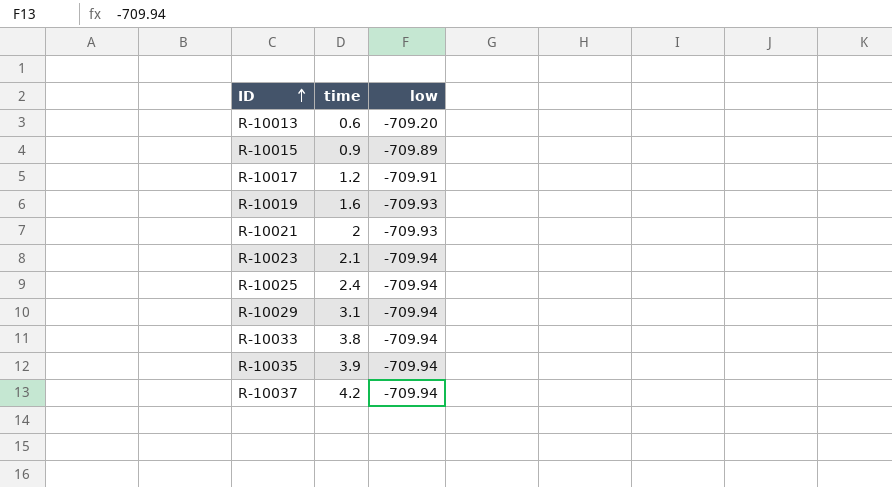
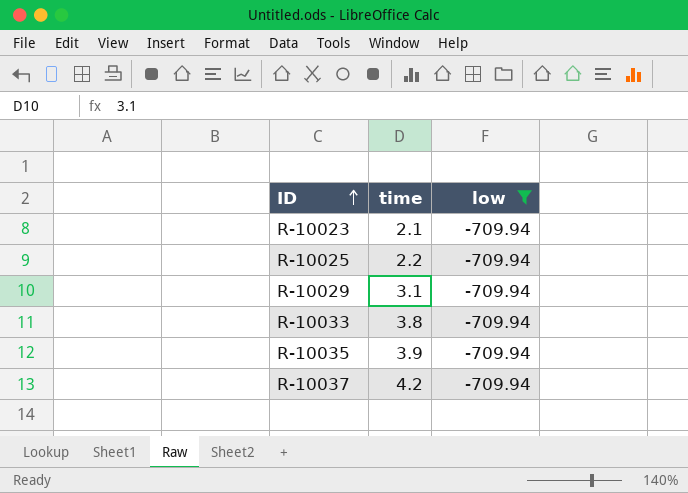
filter: none -> low = -709.94
R-10025 | time: 2.4 -> 2.2

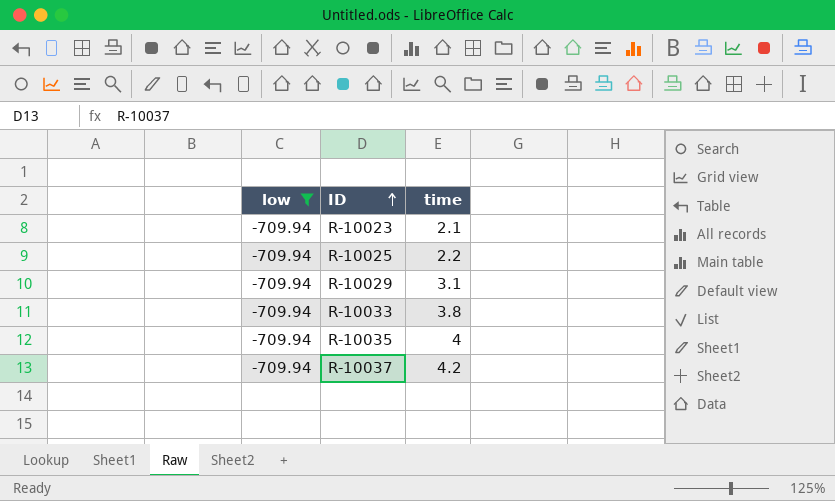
column low | position: 3 -> 1
R-10035 | time: 3.9 -> 4

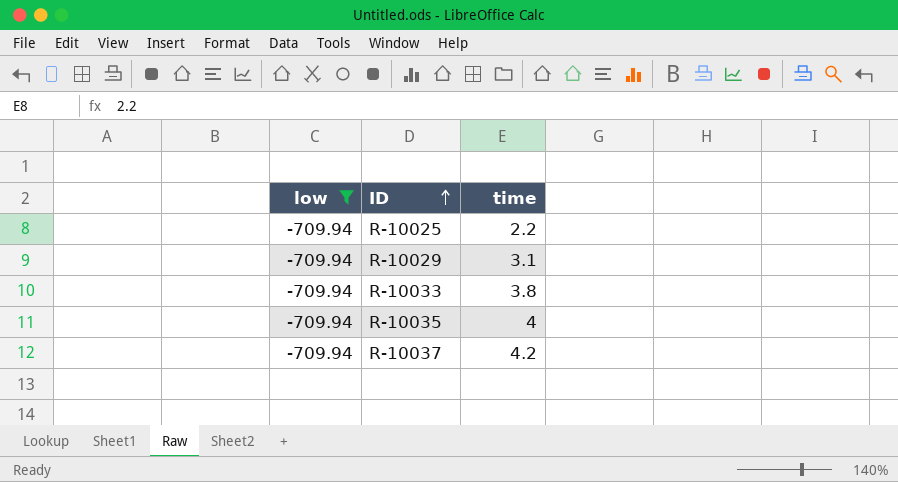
row R-10023: -709.94 | 2.1 -> none

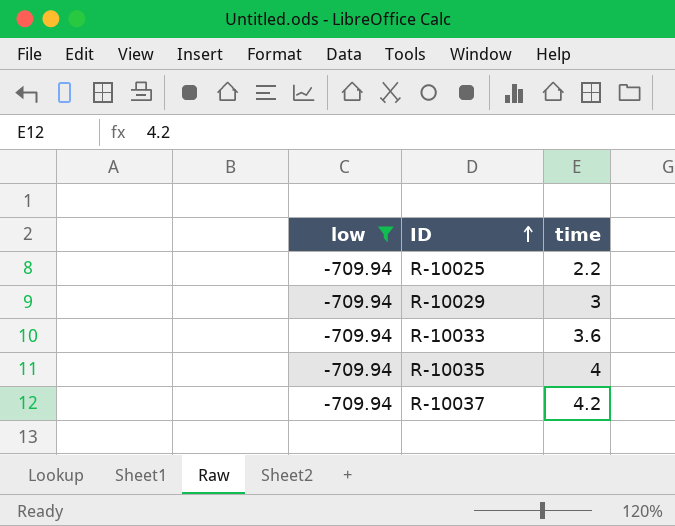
R-10029 | time: 3.1 -> 3
R-10033 | time: 3.8 -> 3.6

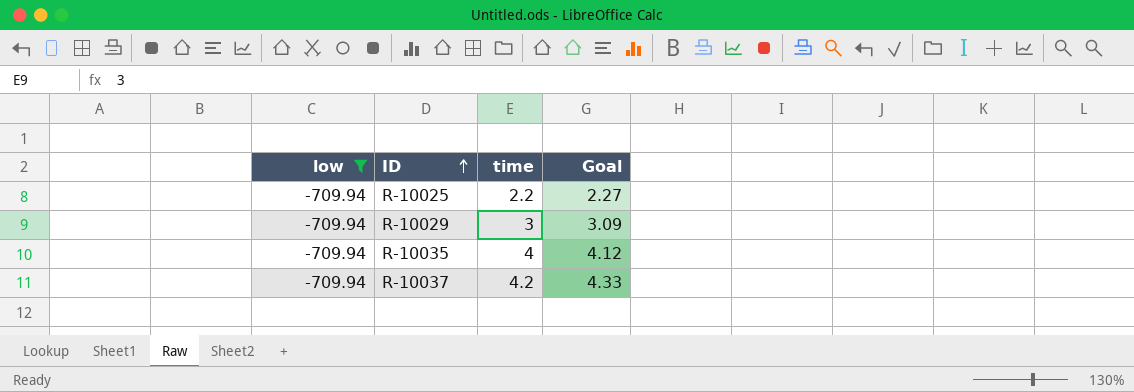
column Goal | formula: none -> [time] * 1.03
row R-10033: -709.94 | 3.6 -> none

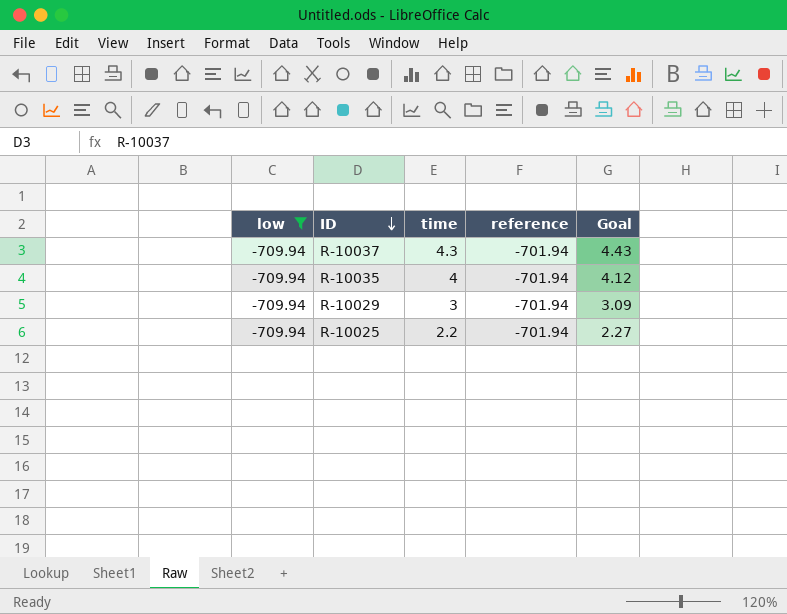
row order: ID ascending -> ID descending
column reference | position: none -> 4
R-10037 | time: 4.2 -> 4.3
R-10037 | Goal: 4.33 -> 4.43

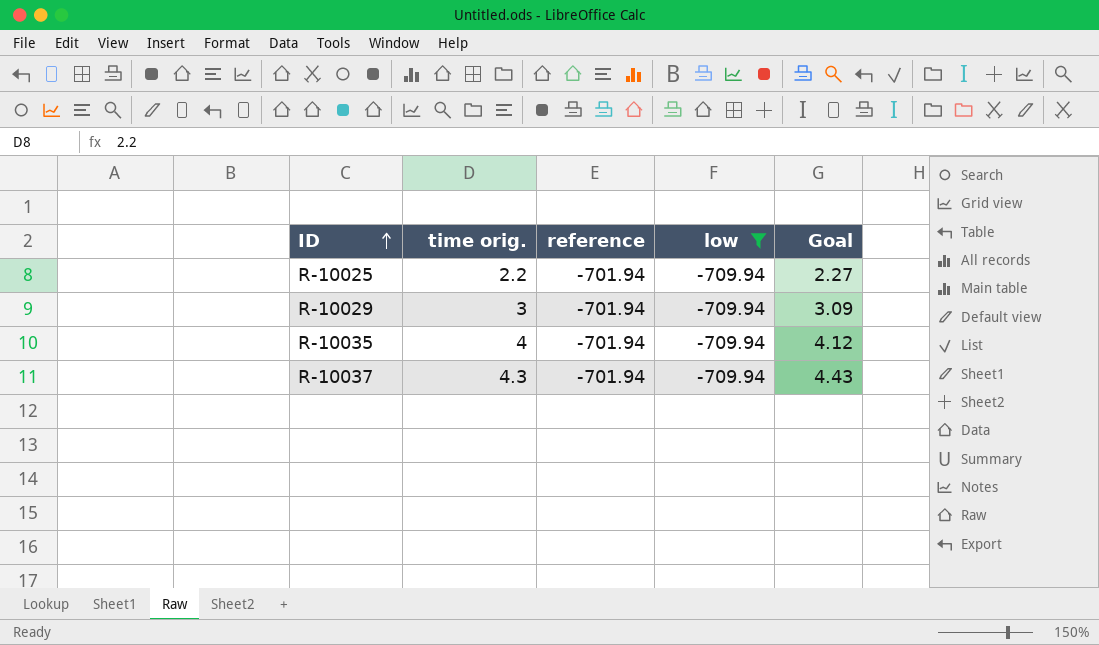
row order: ID descending -> ID ascending
column name: time -> time orig.
column low | position: 1 -> 4

